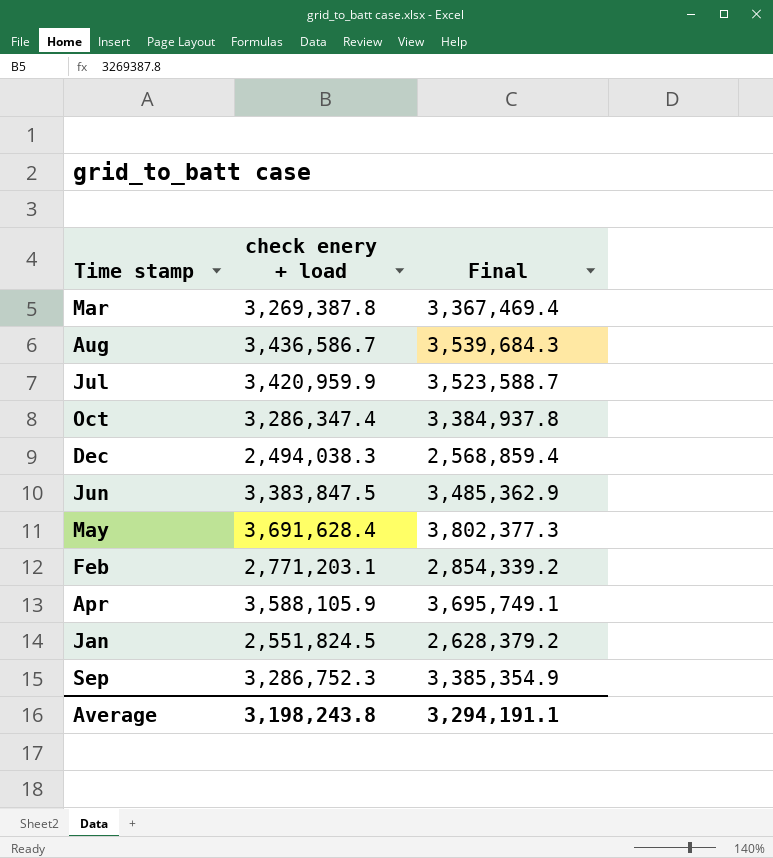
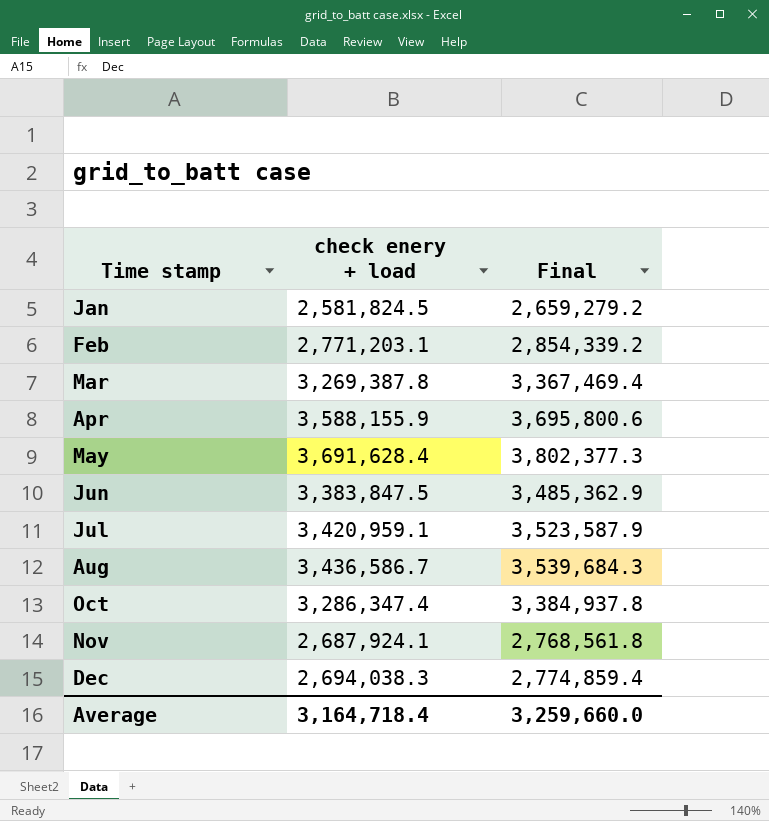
row order: none -> Time stamp ascending
row Sep: 3,286,752.3 | 3,385,354.9 -> none
Jan | check enery + load: 2,551,824.5 -> 2,581,824.5
Jan | Final: 2,628,379.2 -> 2,659,279.2
Apr | check enery + load: 3,588,105.9 -> 3,588,155.9
Apr | Final: 3,695,749.1 -> 3,695,800.6
Jul | check enery + load: 3,420,959.9 -> 3,420,959.1
Jul | Final: 3,523,588.7 -> 3,523,587.9
row Nov: none -> 2,687,924.1 | 2,768,561.8
Dec | check enery + load: 2,494,038.3 -> 2,694,038.3
Dec | Final: 2,568,859.4 -> 2,774,859.4
Average | check enery + load: 3,198,243.8 -> 3,164,718.4
Average | Final: 3,294,191.1 -> 3,259,660.0

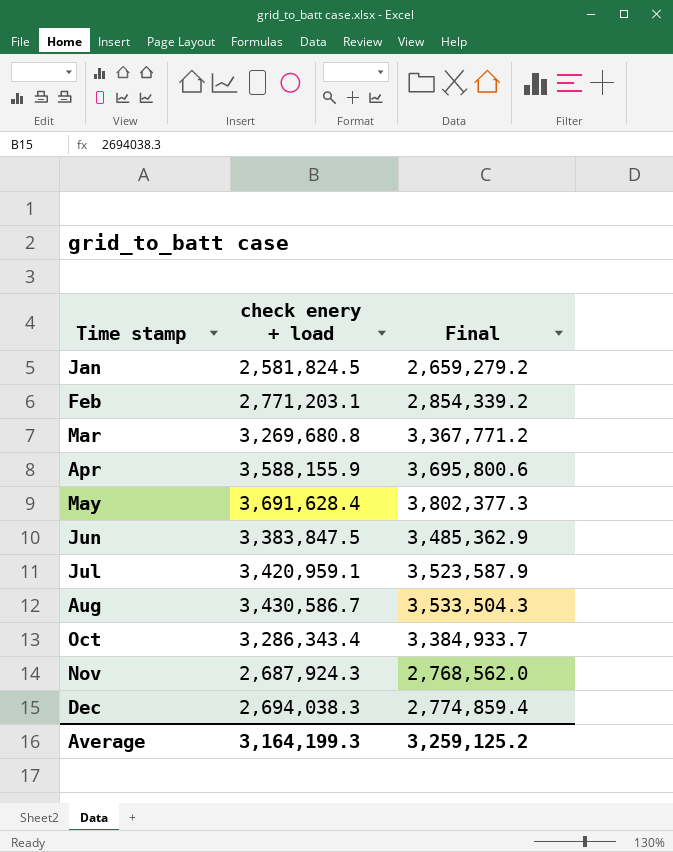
Mar | check enery + load: 3,269,387.8 -> 3,269,680.8
Mar | Final: 3,367,469.4 -> 3,367,771.2
Aug | check enery + load: 3,436,586.7 -> 3,430,586.7
Aug | Final: 3,539,684.3 -> 3,533,504.3
Oct | check enery + load: 3,286,347.4 -> 3,286,343.4
Oct | Final: 3,384,937.8 -> 3,384,933.7
Nov | check enery + load: 2,687,924.1 -> 2,687,924.3
Nov | Final: 2,768,561.8 -> 2,768,562.0
Average | check enery + load: 3,164,718.4 -> 3,164,199.3
Average | Final: 3,259,660.0 -> 3,259,125.2

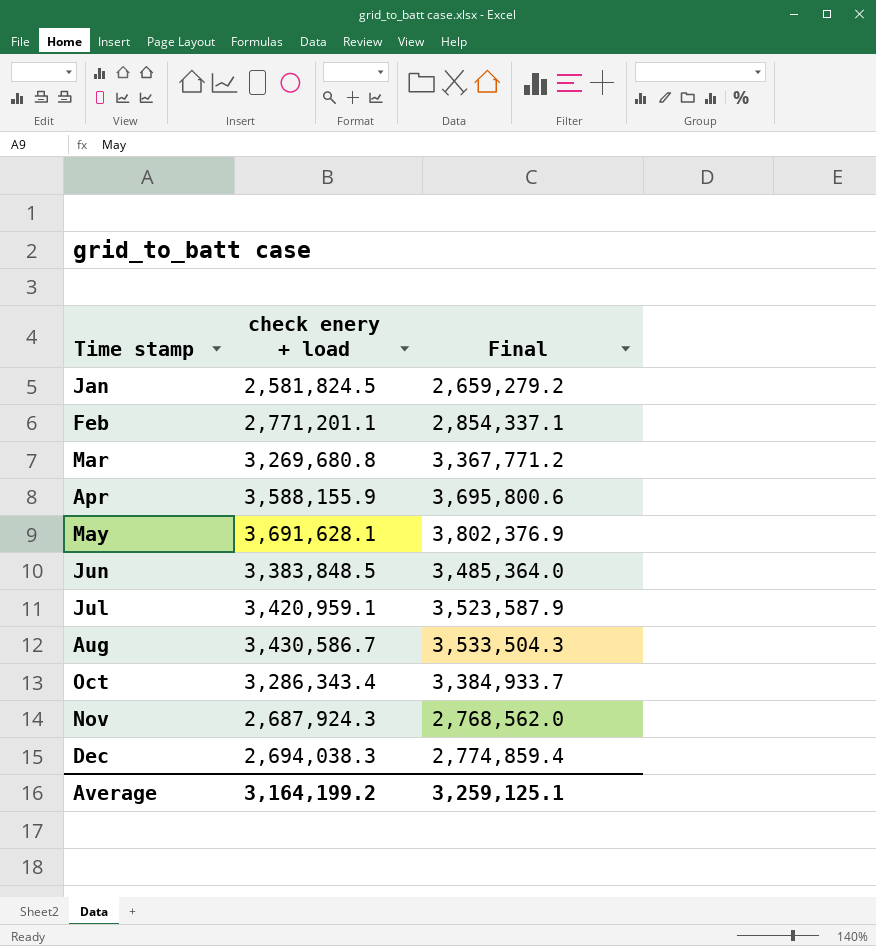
Feb | check enery + load: 2,771,203.1 -> 2,771,201.1
Feb | Final: 2,854,339.2 -> 2,854,337.1
May | check enery + load: 3,691,628.4 -> 3,691,628.1
May | Final: 3,802,377.3 -> 3,802,376.9
Jun | check enery + load: 3,383,847.5 -> 3,383,848.5
Jun | Final: 3,485,362.9 -> 3,485,364.0
Average | check enery + load: 3,164,199.3 -> 3,164,199.2
Average | Final: 3,259,125.2 -> 3,259,125.1

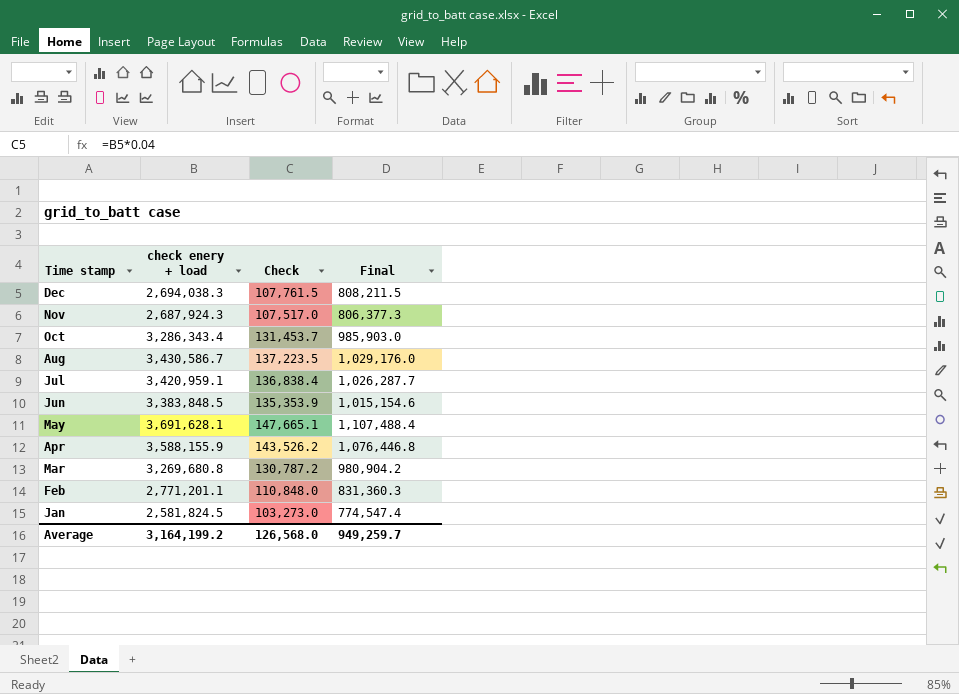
row order: Time stamp ascending -> Time stamp descending
column Check | formula: none -> [check enery + load] * 0.04
column Final | formula: [check enery + load] * 1.03 -> [check enery + load] * 0.3
Average | Final: 3,259,125.1 -> 949,259.7

